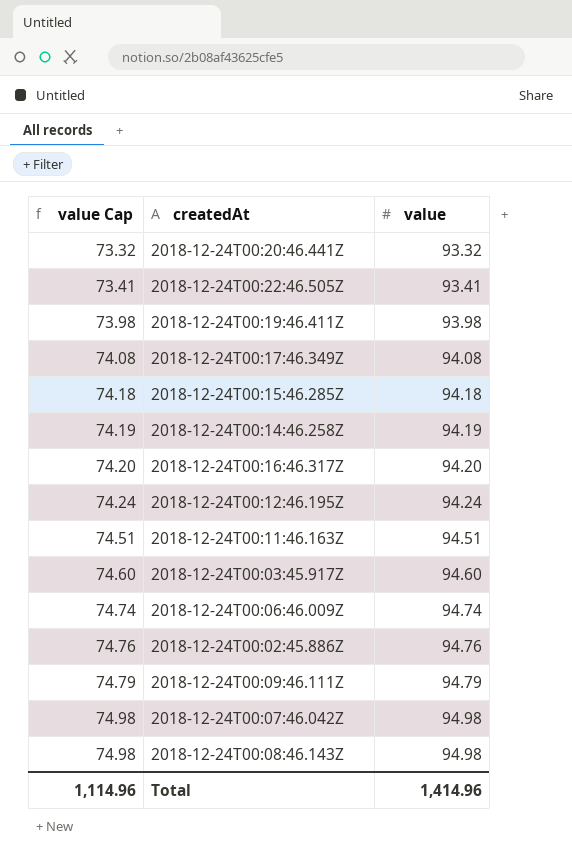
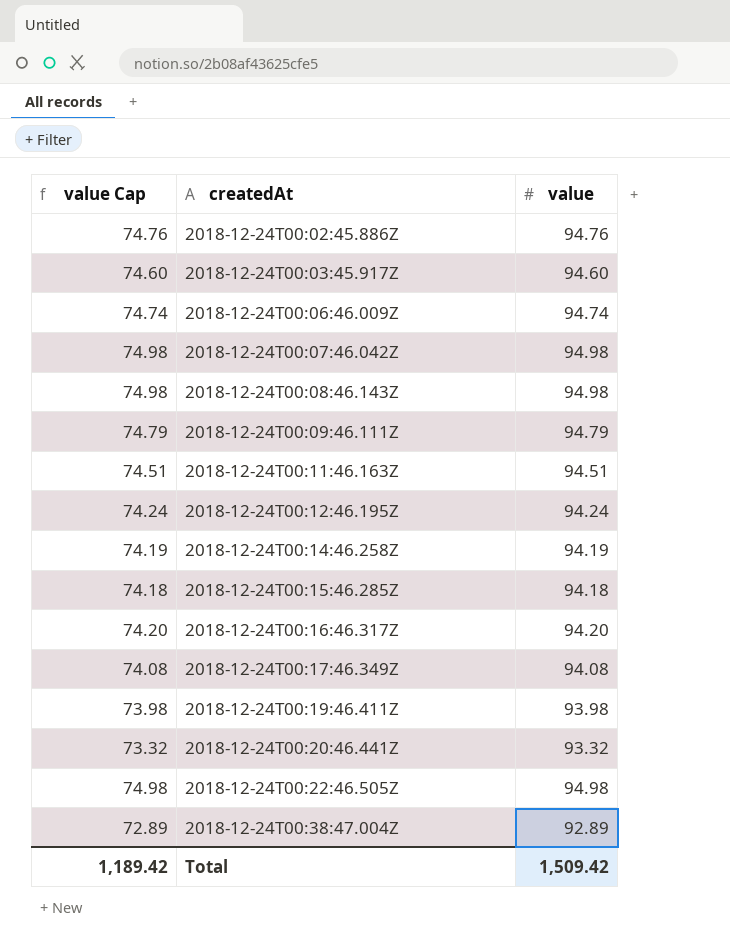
row order: value Cap ascending -> createdAt ascending
2018-12-24T00:22:46.505Z | value Cap: 73.41 -> 74.98
2018-12-24T00:22:46.505Z | value: 93.41 -> 94.98
row 2018-12-24T00:38:47.004Z: none -> 72.89 | 92.89
Total | value Cap: 1,114.96 -> 1,189.42
Total | value: 1,414.96 -> 1,509.42

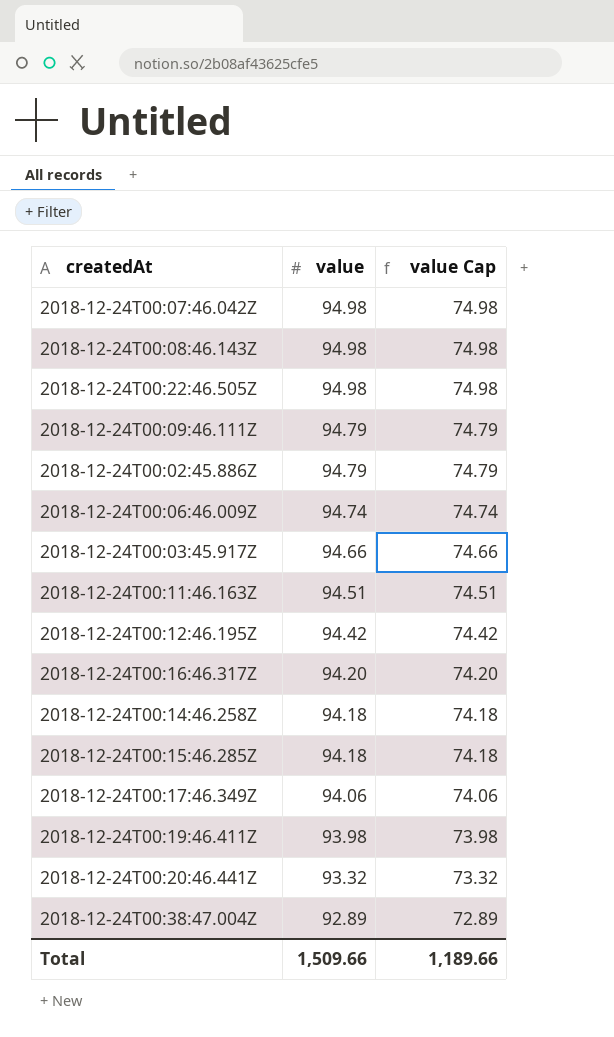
row order: createdAt ascending -> value descending
column value Cap | position: 1 -> 3
2018-12-24T00:02:45.886Z | value: 94.76 -> 94.79
2018-12-24T00:02:45.886Z | value Cap: 74.76 -> 74.79
2018-12-24T00:03:45.917Z | value: 94.60 -> 94.66
2018-12-24T00:03:45.917Z | value Cap: 74.60 -> 74.66
2018-12-24T00:12:46.195Z | value: 94.24 -> 94.42
2018-12-24T00:12:46.195Z | value Cap: 74.24 -> 74.42
2018-12-24T00:14:46.258Z | value: 94.19 -> 94.18
2018-12-24T00:14:46.258Z | value Cap: 74.19 -> 74.18
2018-12-24T00:17:46.349Z | value: 94.08 -> 94.06
2018-12-24T00:17:46.349Z | value Cap: 74.08 -> 74.06
Total | value: 1,509.42 -> 1,509.66
Total | value Cap: 1,189.42 -> 1,189.66

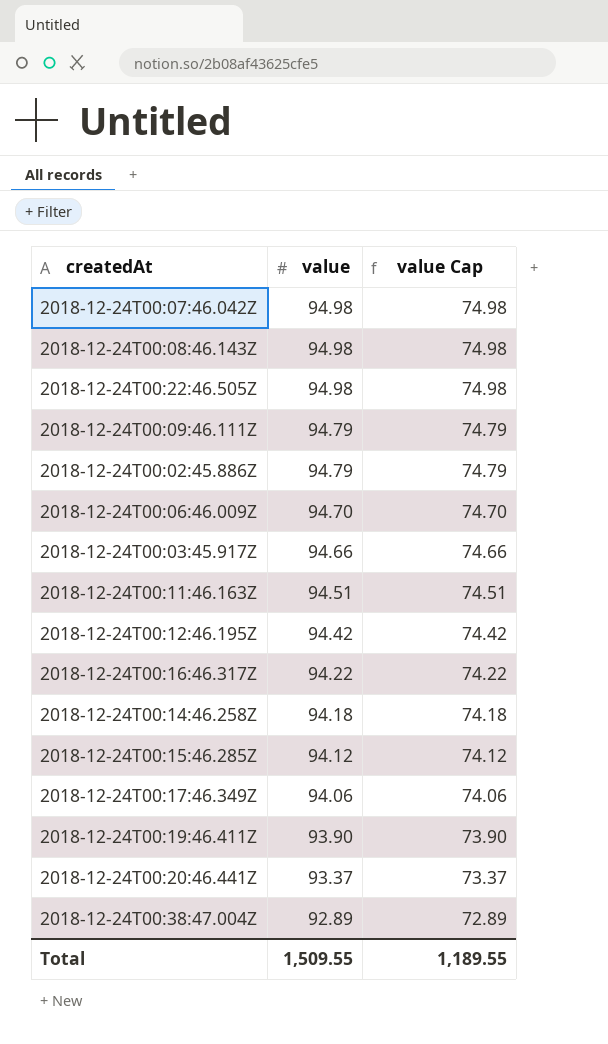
2018-12-24T00:06:46.009Z | value: 94.74 -> 94.70
2018-12-24T00:06:46.009Z | value Cap: 74.74 -> 74.70
2018-12-24T00:16:46.317Z | value: 94.20 -> 94.22
2018-12-24T00:16:46.317Z | value Cap: 74.20 -> 74.22
2018-12-24T00:15:46.285Z | value: 94.18 -> 94.12
2018-12-24T00:15:46.285Z | value Cap: 74.18 -> 74.12
2018-12-24T00:19:46.411Z | value: 93.98 -> 93.90
2018-12-24T00:19:46.411Z | value Cap: 73.98 -> 73.90
2018-12-24T00:20:46.441Z | value: 93.32 -> 93.37
2018-12-24T00:20:46.441Z | value Cap: 73.32 -> 73.37
Total | value: 1,509.66 -> 1,509.55
Total | value Cap: 1,189.66 -> 1,189.55

